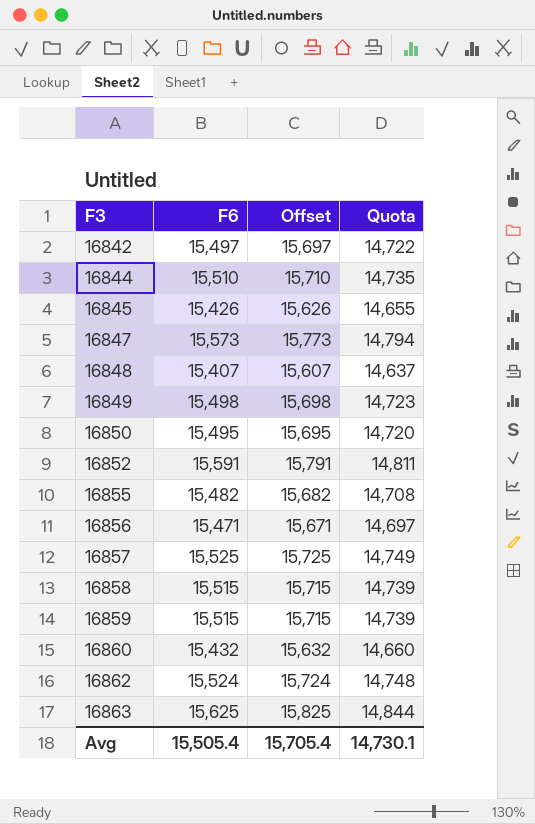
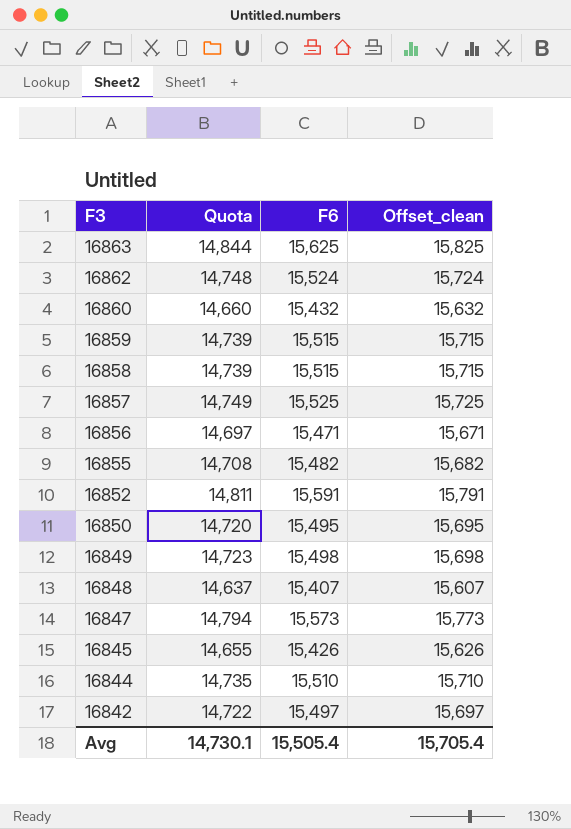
row order: F3 ascending -> F3 descending
column Quota | position: 4 -> 2
column name: Offset -> Offset_clean

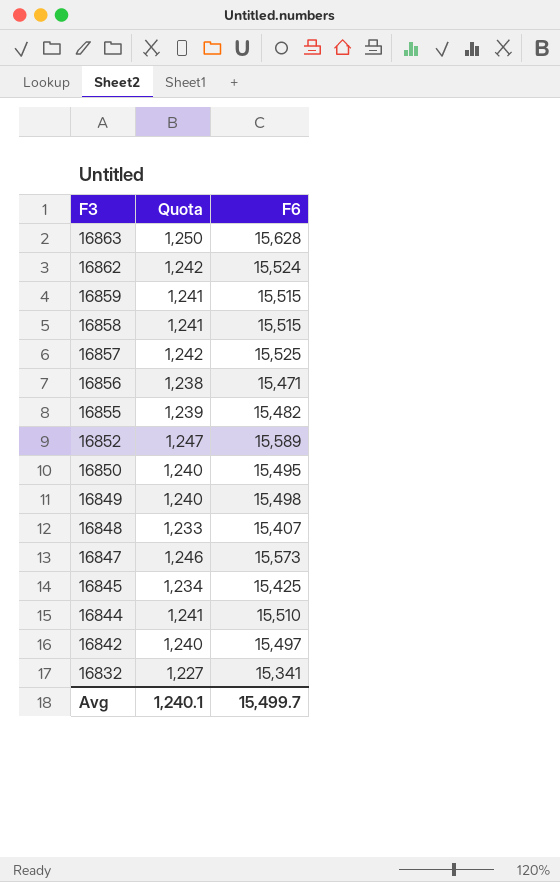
column Offset_clean | formula: [F6] + 200 -> none
column Quota | formula: [F6] * 0.95 -> [F6] * 0.08
row 16860: 14,660 | 15,432 | 15,632 -> none
16863 | F6: 15,625 -> 15,628
16852 | F6: 15,591 -> 15,589
16845 | F6: 15,426 -> 15,425
row 16832: none -> 1,227 | 15,341
Avg | Quota: 14,730.1 -> 1,240.1
Avg | F6: 15,505.4 -> 15,499.7

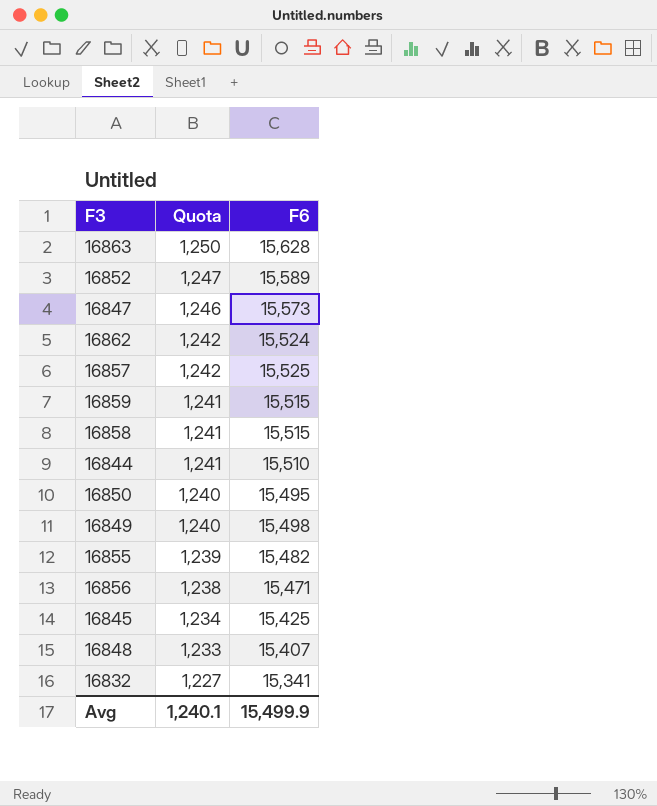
row order: F3 descending -> Quota descending
row 16842: 1,240 | 15,497 -> none
Avg | F6: 15,499.7 -> 15,499.9

